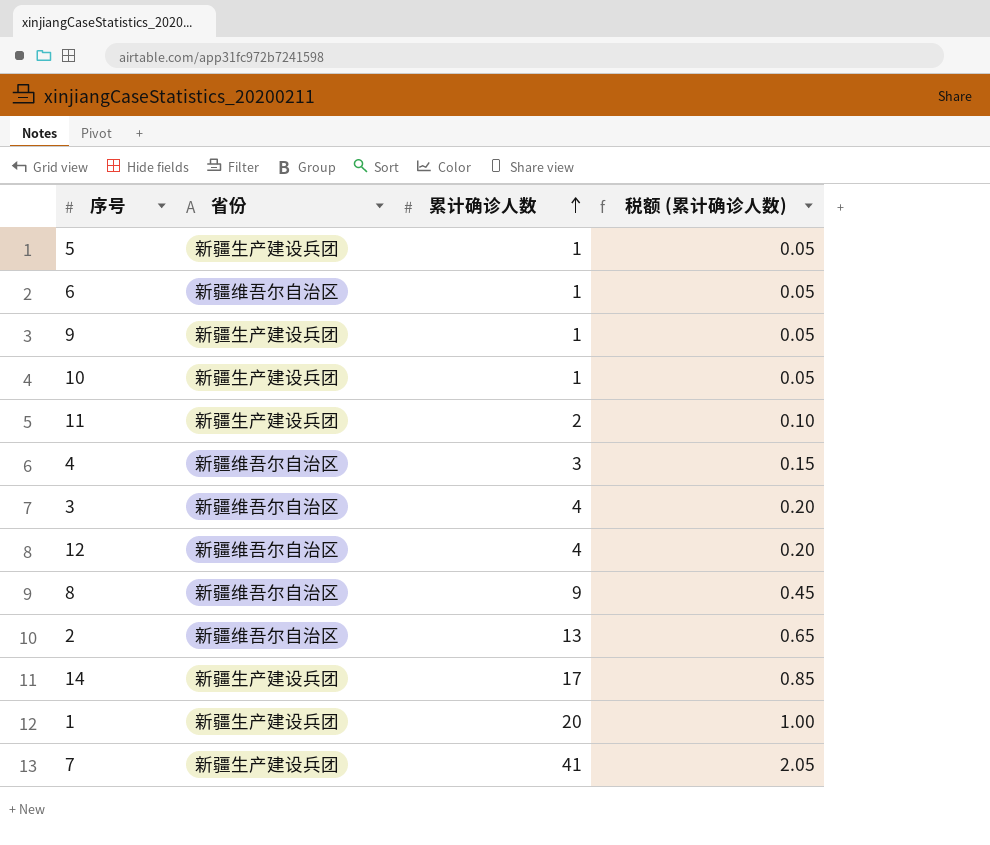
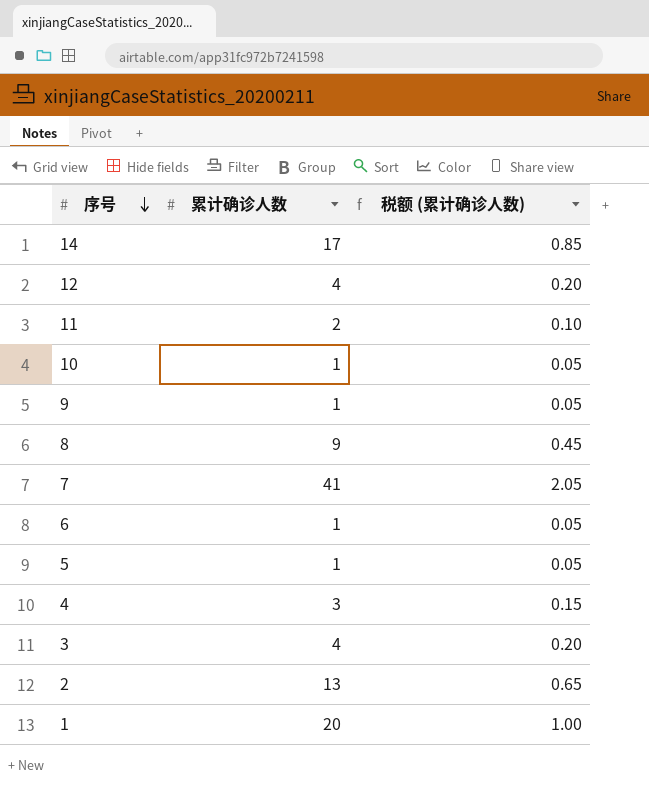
row order: 累计确诊人数 ascending -> 序号 descending
column 省份 | position: 2 -> none

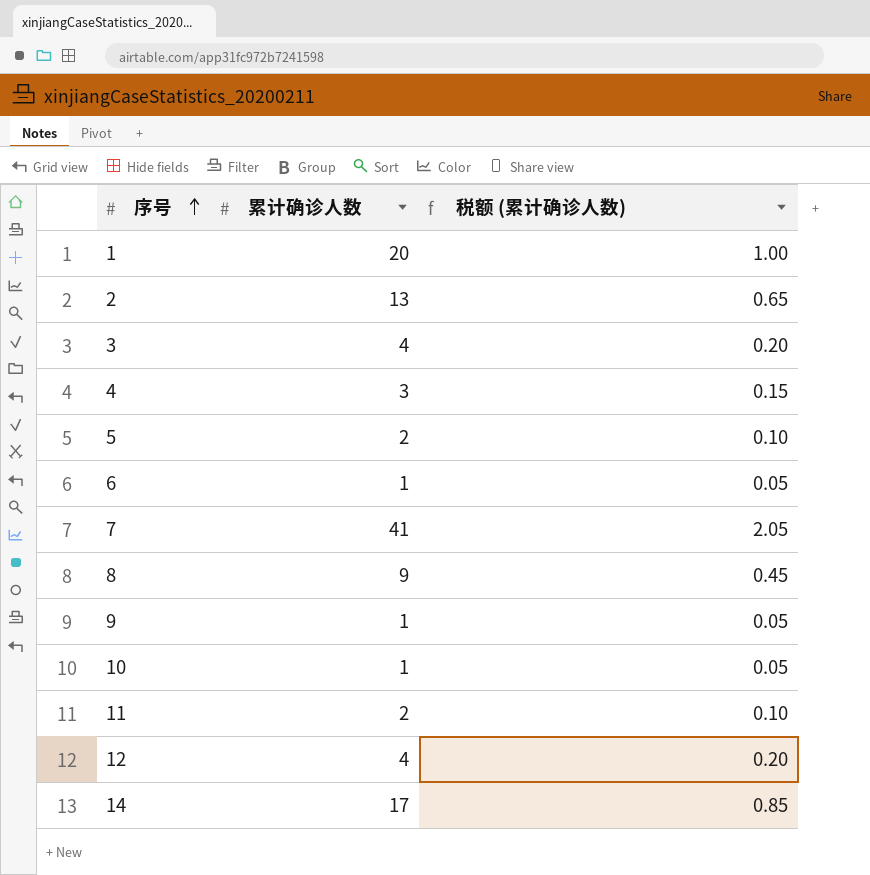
row order: 序号 descending -> 序号 ascending
5 | 累计确诊人数: 1 -> 2
5 | 税额 (累计确诊人数): 0.05 -> 0.10

